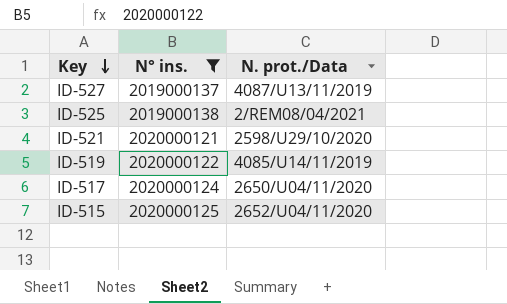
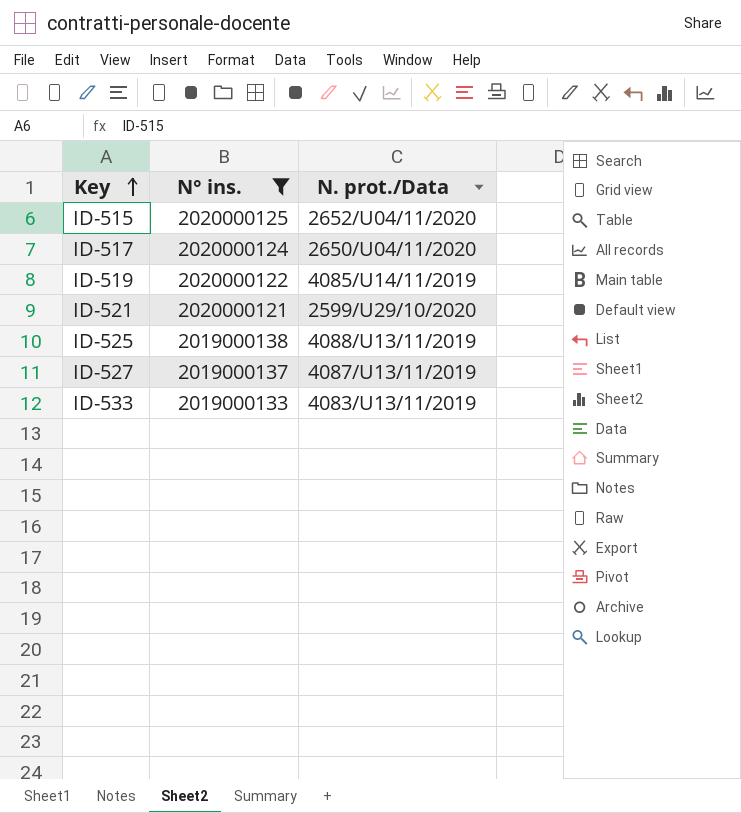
row order: Key descending -> Key ascending
ID-521 | N. prot./Data: 2598/U29/10/2020 -> 2599/U29/10/2020
ID-525 | N. prot./Data: 2/REM08/04/2021 -> 4088/U13/11/2019
row ID-533: none -> 2019000133 | 4083/U13/11/2019

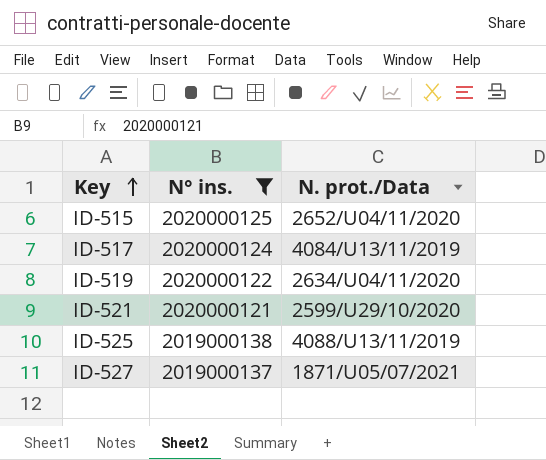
row ID-533: 2019000133 | 4083/U13/11/2019 -> none
ID-517 | N. prot./Data: 2650/U04/11/2020 -> 4084/U13/11/2019
ID-519 | N. prot./Data: 4085/U14/11/2019 -> 2634/U04/11/2020
ID-527 | N. prot./Data: 4087/U13/11/2019 -> 1871/U05/07/2021

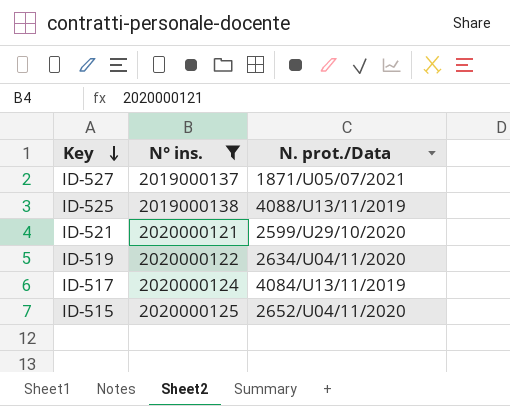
row order: Key ascending -> Key descending

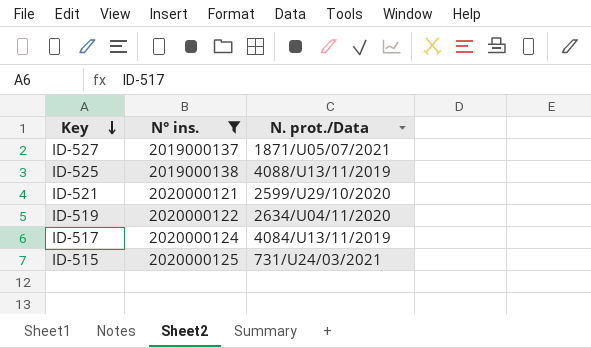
ID-515 | N. prot./Data: 2652/U04/11/2020 -> 731/U24/03/2021

